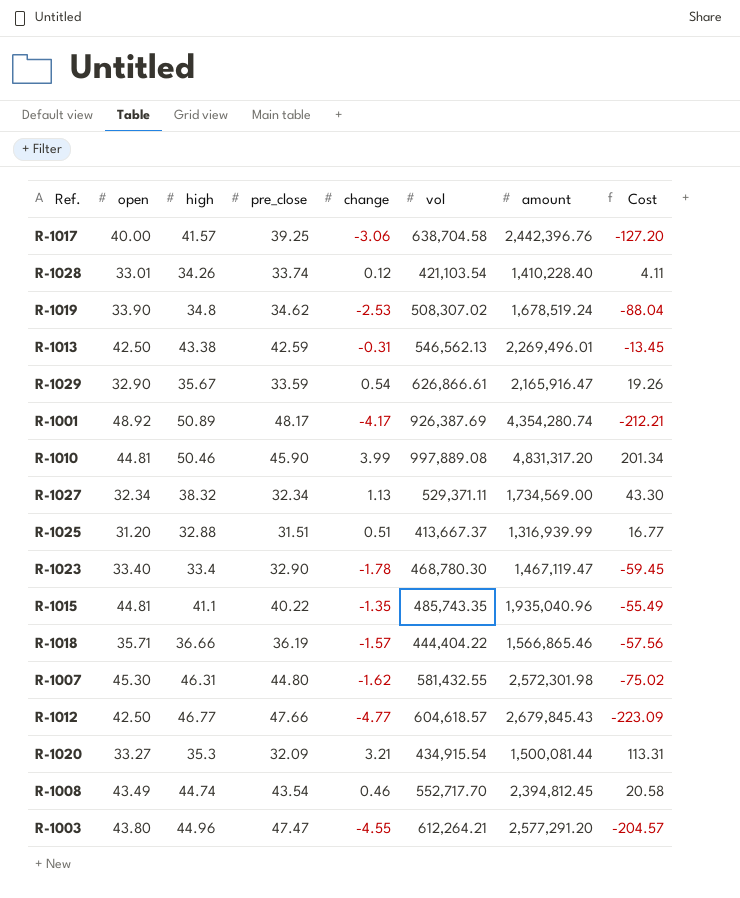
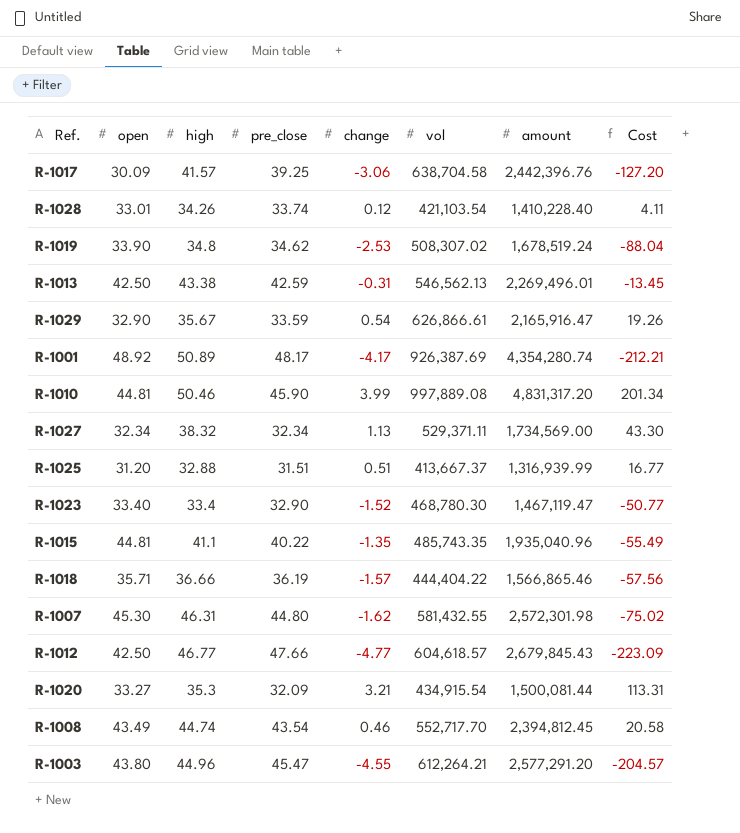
R-1017 | open: 40.00 -> 30.09
R-1023 | change: -1.78 -> -1.52
R-1023 | Cost: -59.45 -> -50.77
R-1003 | pre_close: 47.47 -> 45.47

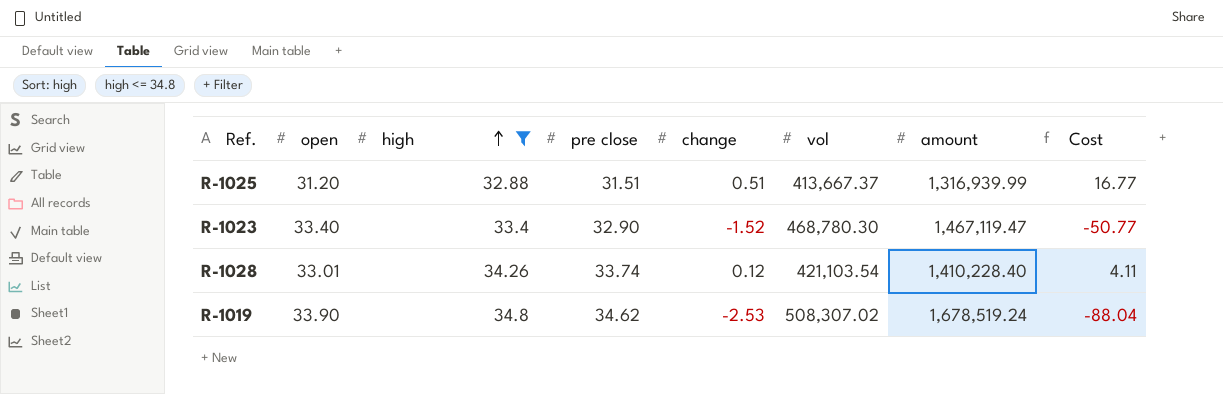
filter: none -> high <= 34.8
row order: none -> high ascending
column name: pre_close -> pre close

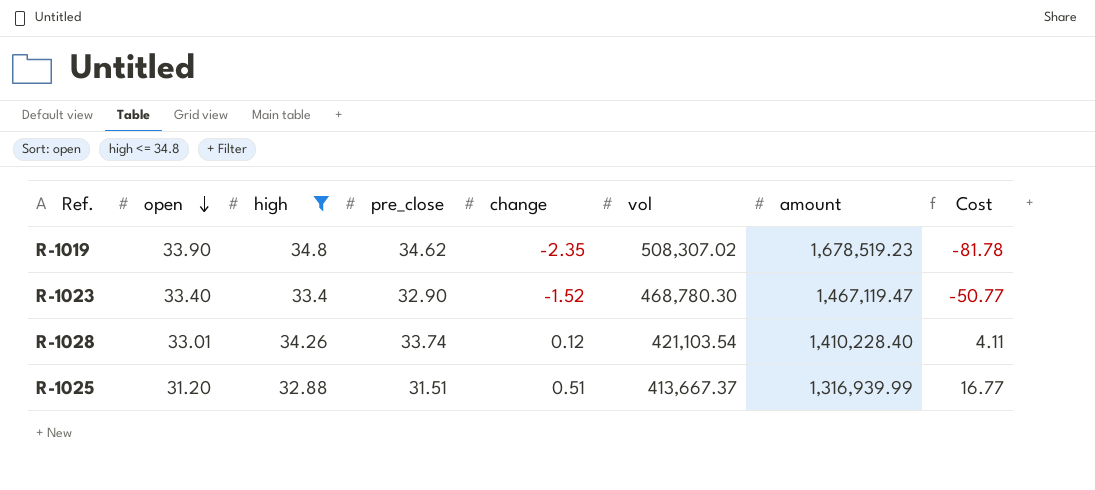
row order: high ascending -> open descending
column name: pre close -> pre_close
R-1019 | change: -2.53 -> -2.35
R-1019 | amount: 1,678,519.24 -> 1,678,519.23
R-1019 | Cost: -88.04 -> -81.78

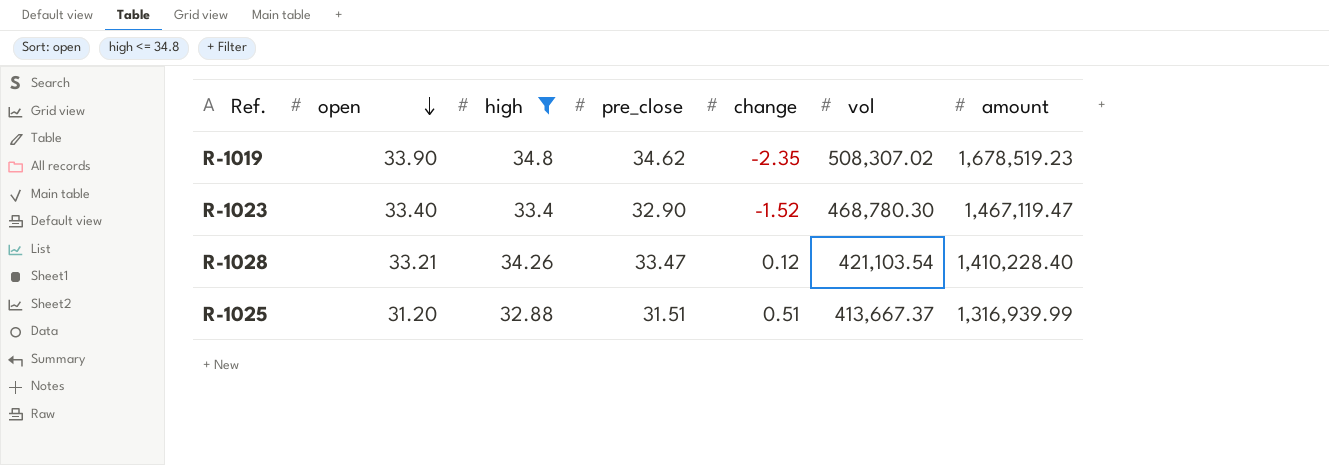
column Cost | formula: [high] * [change] -> none
R-1028 | open: 33.01 -> 33.21
R-1028 | pre_close: 33.74 -> 33.47

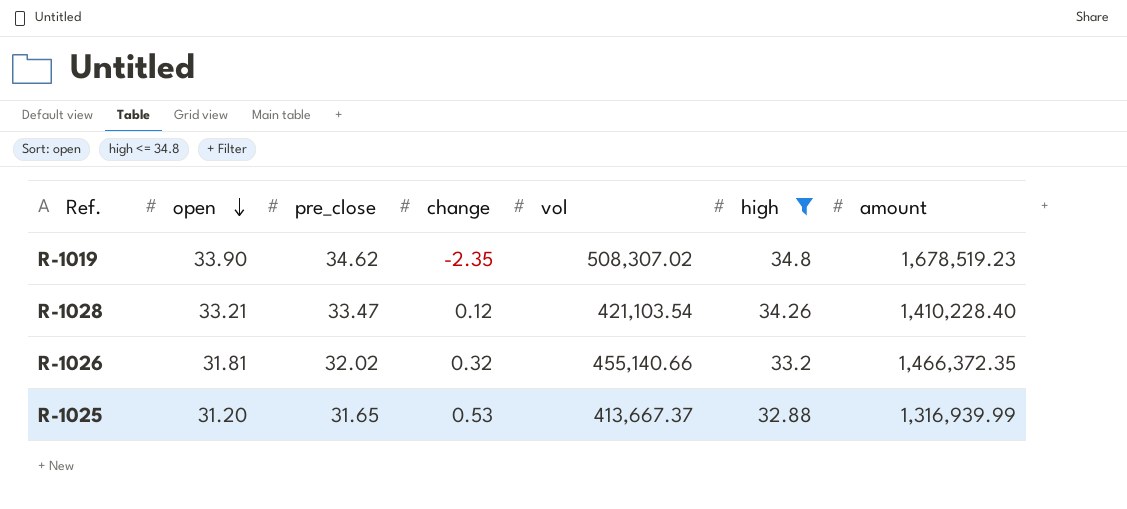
column high | position: 3 -> 6
row R-1023: 33.40 | 33.4 | 32.90 | -1.52 | 468,780.30 | 1,467,119.47 -> none
row R-1026: none -> 31.81 | 32.02 | 0.32 | 455,140.66 | 33.2 | 1,466,372.35
R-1025 | pre_close: 31.51 -> 31.65
R-1025 | change: 0.51 -> 0.53

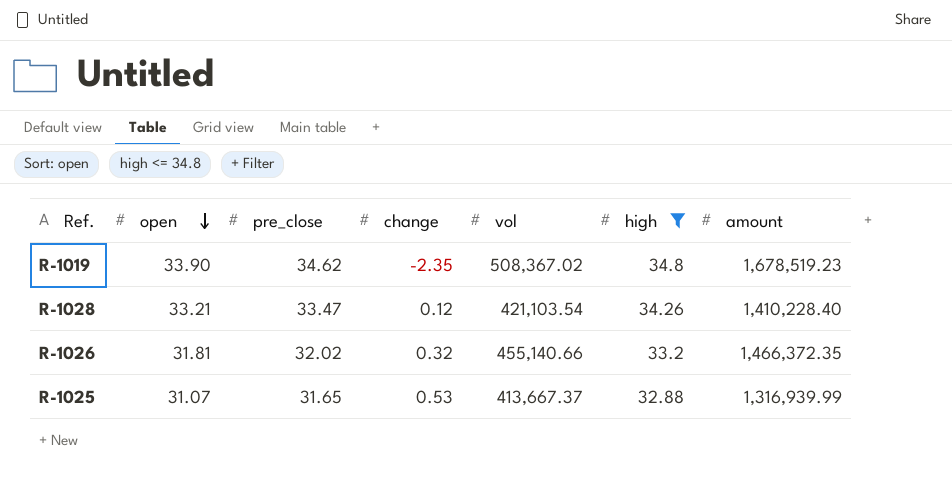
R-1019 | vol: 508,307.02 -> 508,367.02
R-1025 | open: 31.20 -> 31.07

